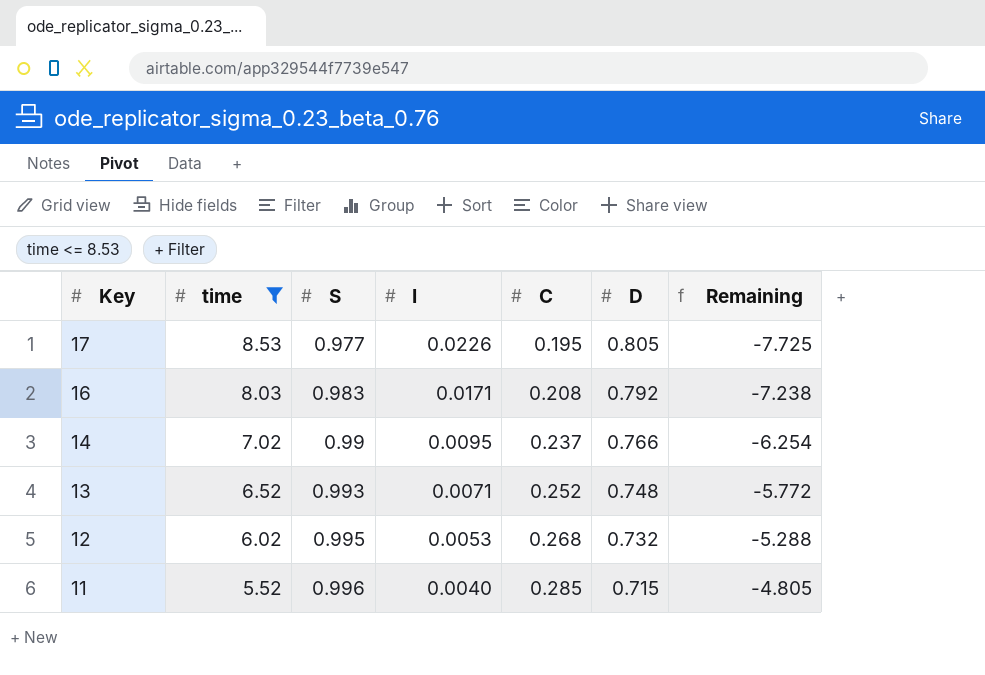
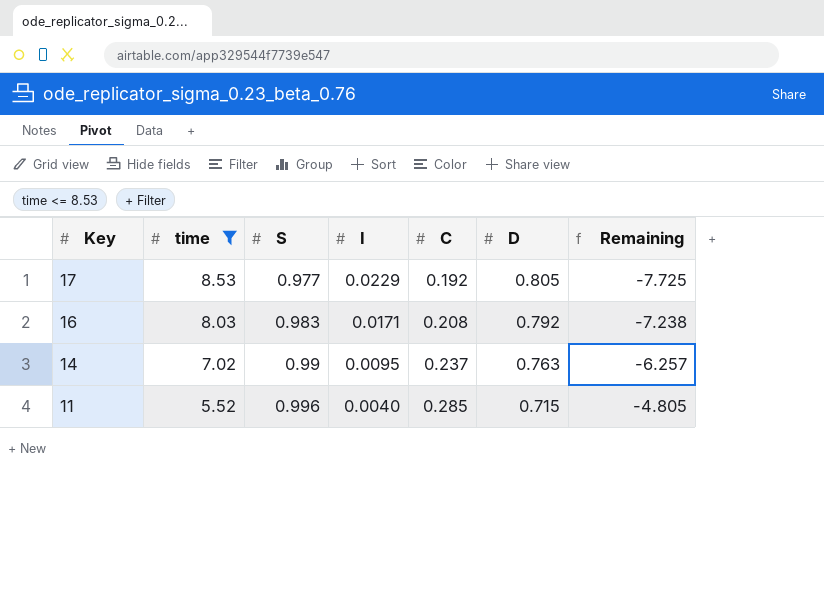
row 13: 6.52 | 0.993 | 0.0071 | 0.252 | 0.748 | -5.772 -> none
row 12: 6.02 | 0.995 | 0.0053 | 0.268 | 0.732 | -5.288 -> none
17 | I: 0.0226 -> 0.0229
17 | C: 0.195 -> 0.192
14 | D: 0.766 -> 0.763
14 | Remaining: -6.254 -> -6.257

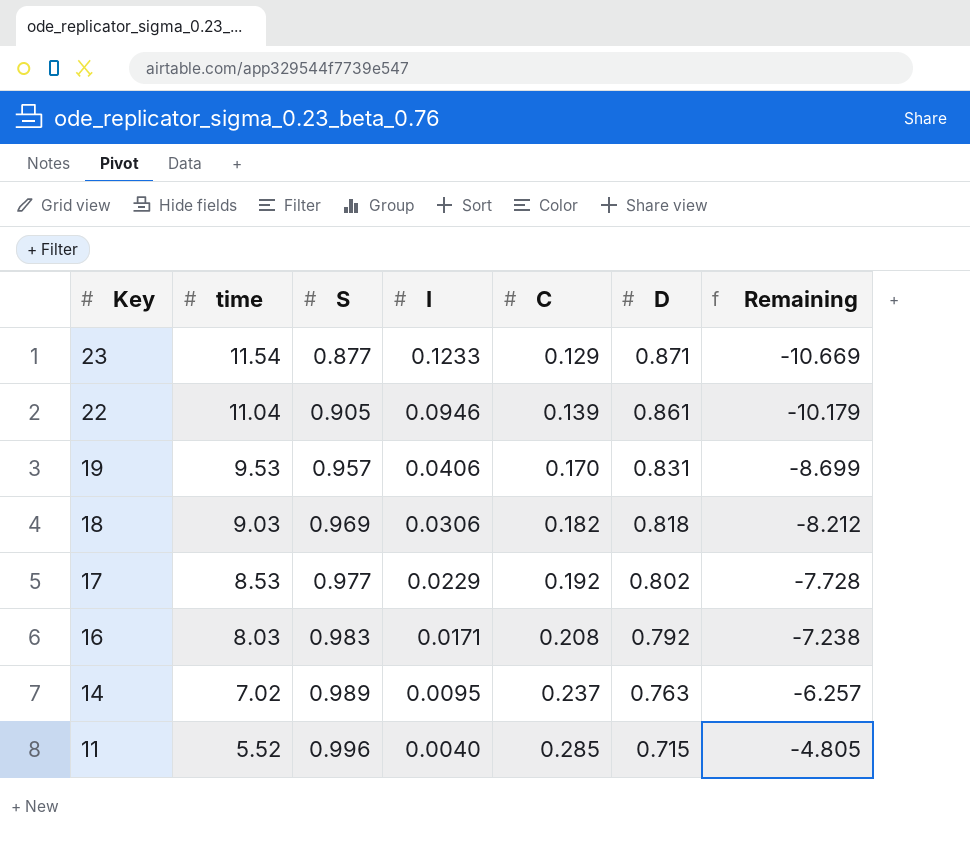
filter: time <= 8.53 -> none
17 | D: 0.805 -> 0.802
17 | Remaining: -7.725 -> -7.728
14 | S: 0.99 -> 0.989

